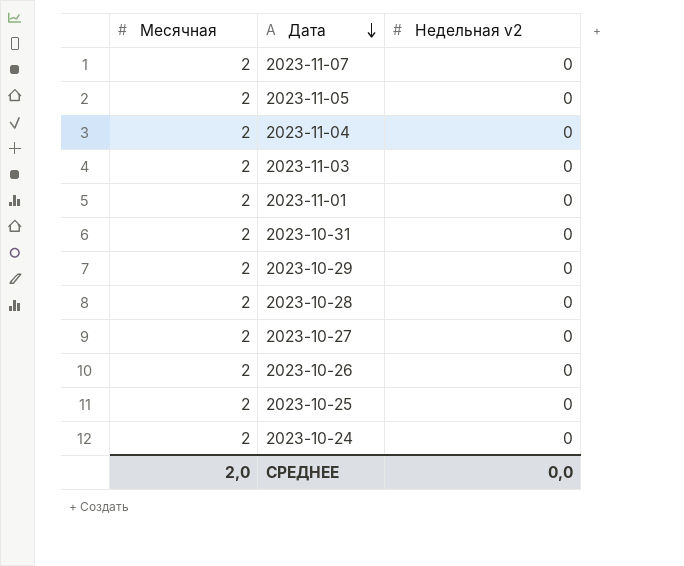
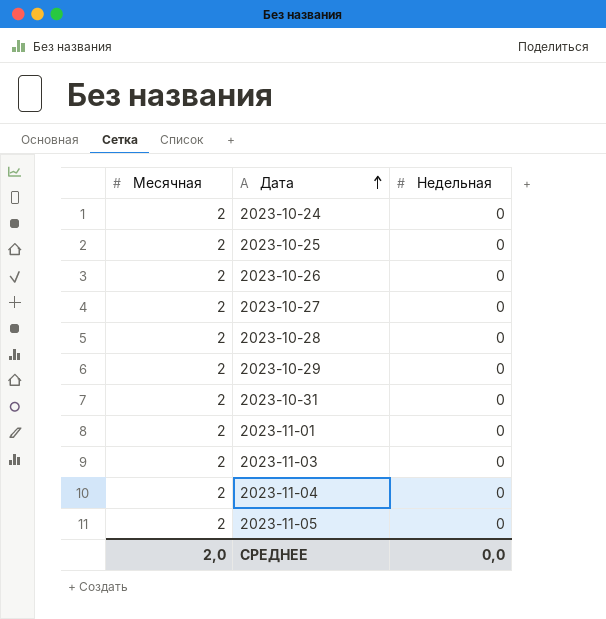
row order: Дата descending -> Дата ascending
column name: Недельная v2 -> Недельная
row 2023-11-07: 2 | 0 -> none

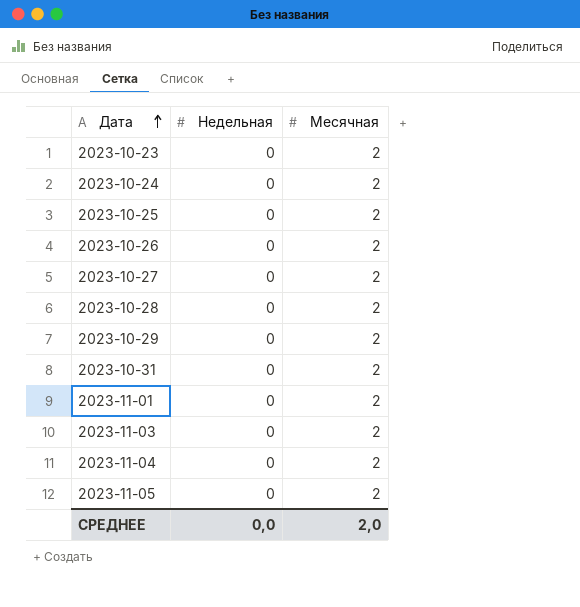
column Месячная | position: 1 -> 3
row 2023-10-23: none -> 0 | 2

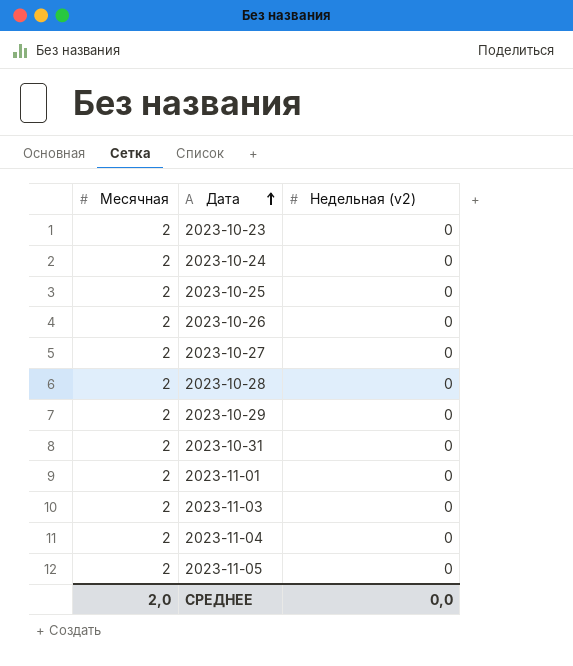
column Месячная | position: 3 -> 1
column name: Недельная -> Недельная (v2)

